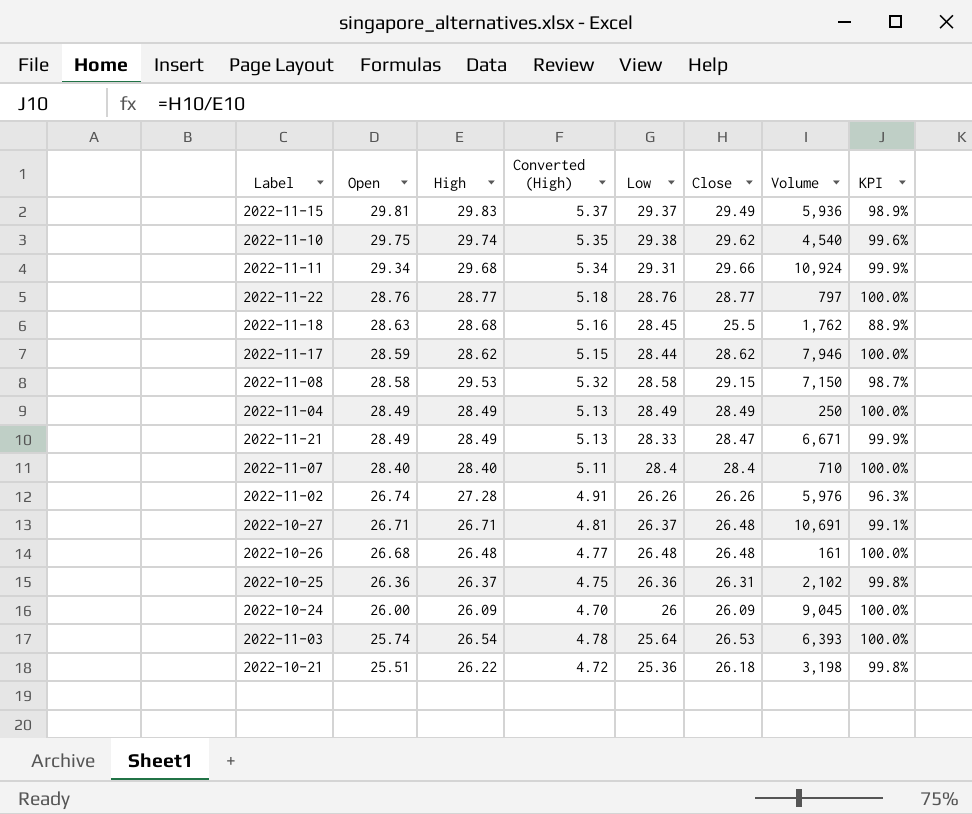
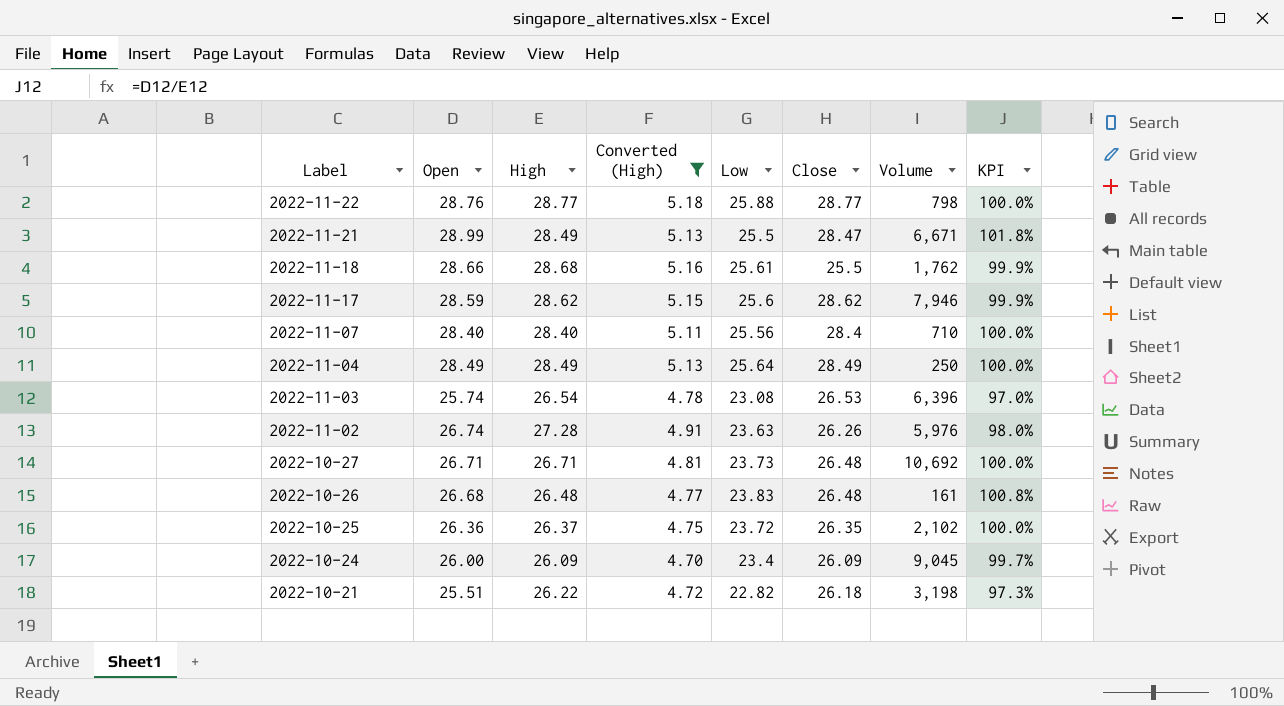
filter: none -> Converted (High) <= 5.18
row order: Open descending -> Label descending
column KPI | formula: [Close] / [High] -> [Open] / [High]
2022-11-22 | Low: 28.76 -> 25.88
2022-11-22 | Volume: 797 -> 798
2022-11-21 | Open: 28.49 -> 28.99
2022-11-21 | Low: 28.33 -> 25.5
2022-11-18 | Open: 28.63 -> 28.66
2022-11-18 | Low: 28.45 -> 25.61
2022-11-17 | Low: 28.44 -> 25.6
2022-11-07 | Low: 28.4 -> 25.56
2022-11-04 | Low: 28.49 -> 25.64
2022-11-03 | Low: 25.64 -> 23.08
2022-11-03 | Volume: 6,393 -> 6,396
2022-11-02 | Low: 26.26 -> 23.63
2022-10-27 | Low: 26.37 -> 23.73
2022-10-27 | Volume: 10,691 -> 10,692
2022-10-26 | Low: 26.48 -> 23.83
2022-10-25 | Low: 26.36 -> 23.72
2022-10-25 | Close: 26.31 -> 26.35
2022-10-24 | Low: 26 -> 23.4
2022-10-21 | Low: 25.36 -> 22.82

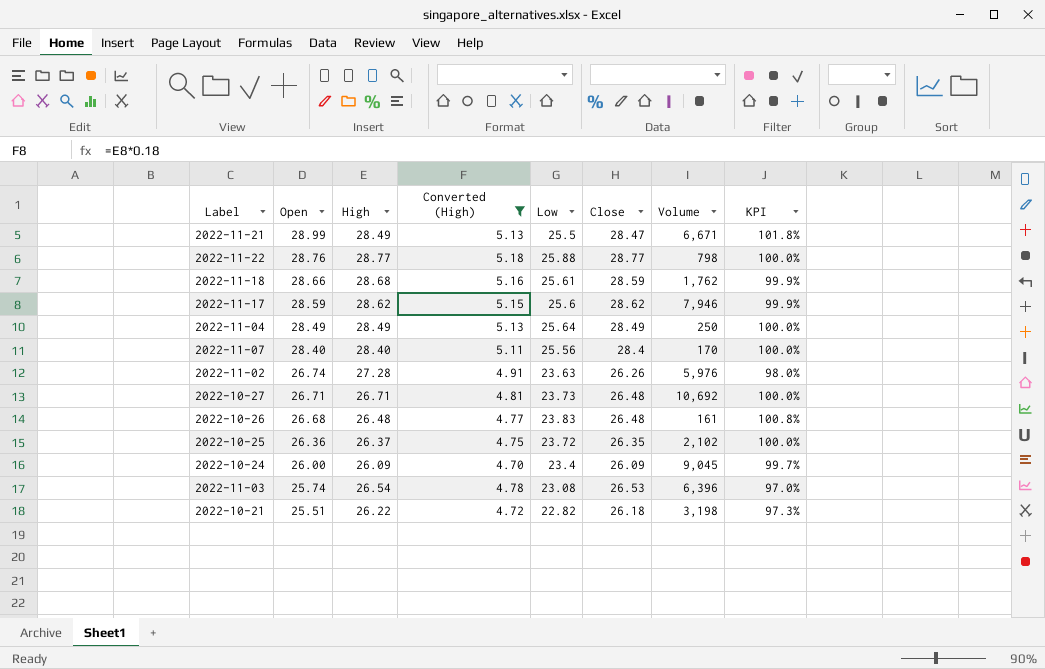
row order: Label descending -> Open descending
2022-11-18 | Close: 25.5 -> 28.59
2022-11-07 | Volume: 710 -> 170

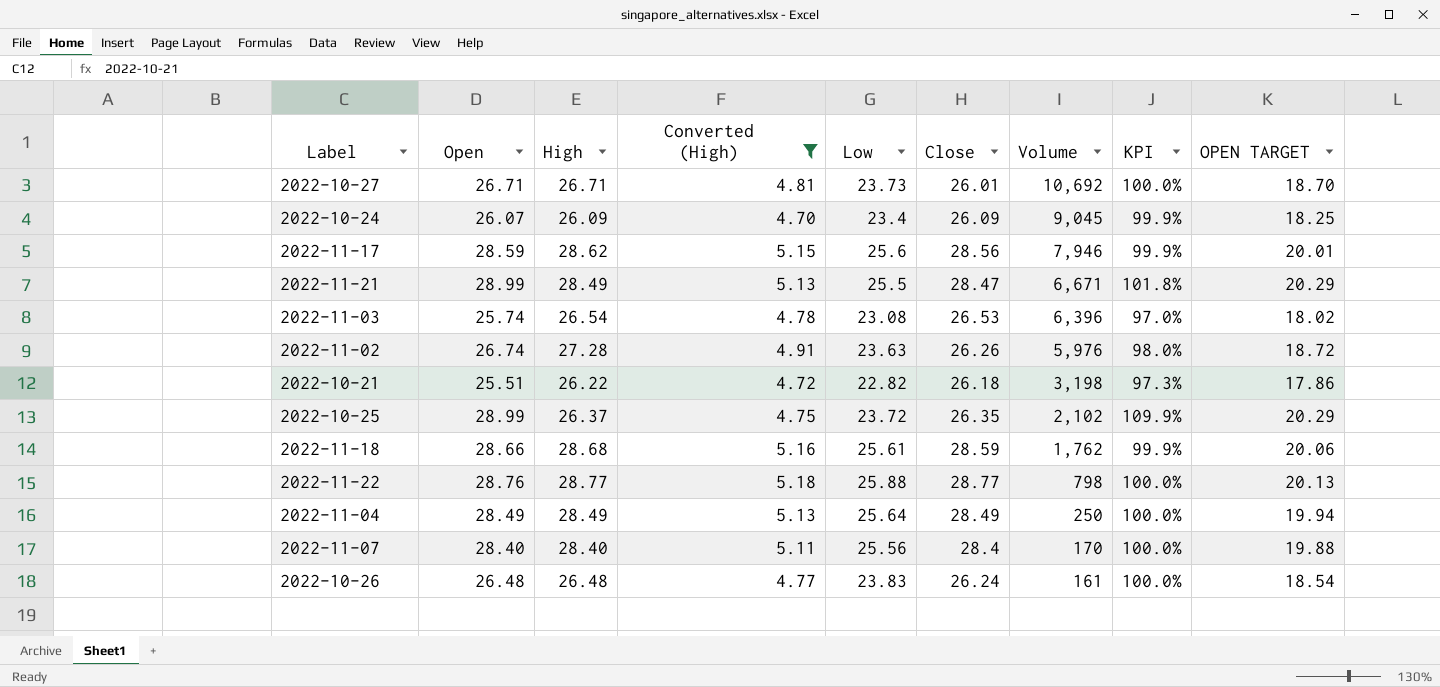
row order: Open descending -> Volume descending
column OPEN TARGET | formula: none -> [Open] * 0.7
2022-10-27 | Close: 26.48 -> 26.01
2022-10-24 | Open: 26.00 -> 26.07
2022-10-24 | KPI: 99.7% -> 99.9%
2022-11-17 | Close: 28.62 -> 28.56
2022-10-25 | Open: 26.36 -> 28.99
2022-10-25 | KPI: 100.0% -> 109.9%
2022-10-26 | Open: 26.68 -> 26.48
2022-10-26 | Close: 26.48 -> 26.24
2022-10-26 | KPI: 100.8% -> 100.0%

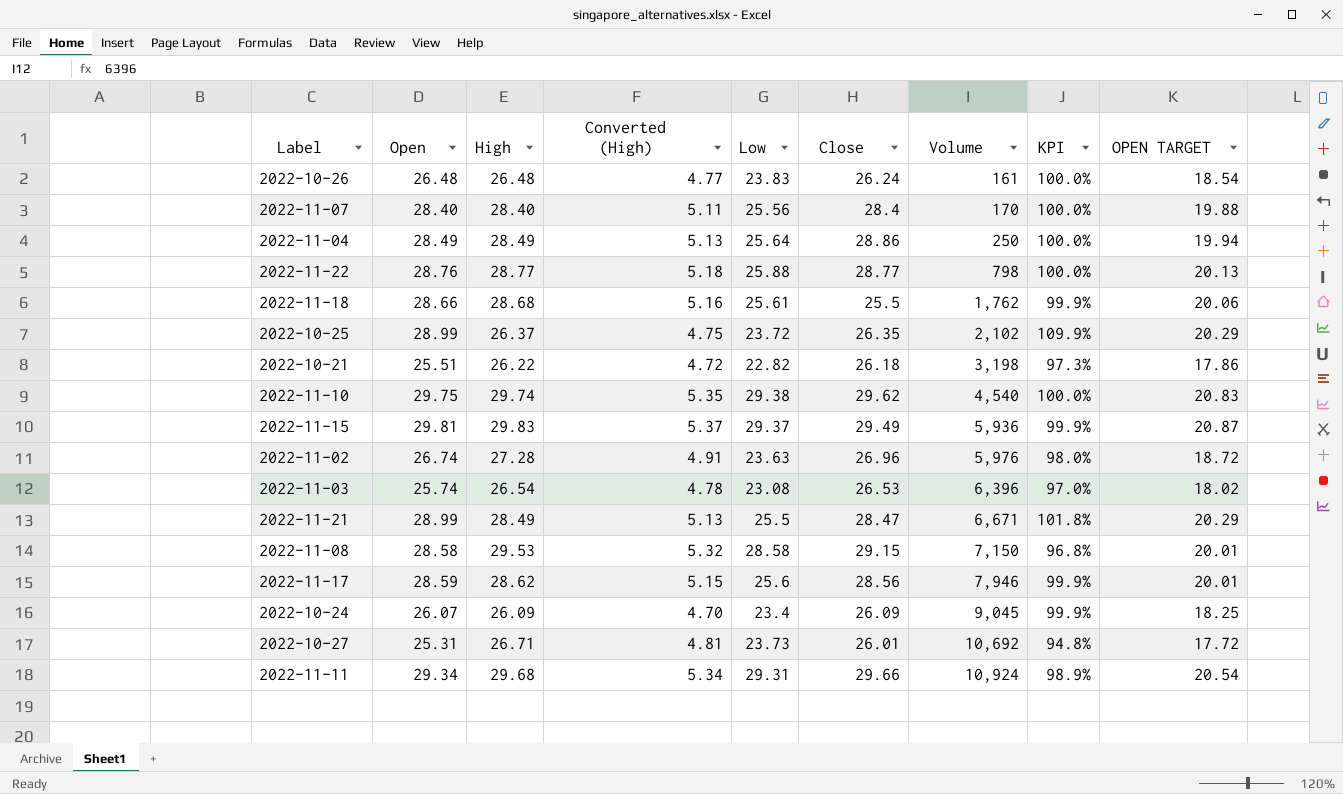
filter: Converted (High) <= 5.18 -> none
row order: Volume descending -> Volume ascending
2022-11-04 | Close: 28.49 -> 28.86
2022-11-18 | Close: 28.59 -> 25.5
2022-11-02 | Close: 26.26 -> 26.96
2022-10-27 | Open: 26.71 -> 25.31
2022-10-27 | KPI: 100.0% -> 94.8%
2022-10-27 | OPEN TARGET: 18.70 -> 17.72

